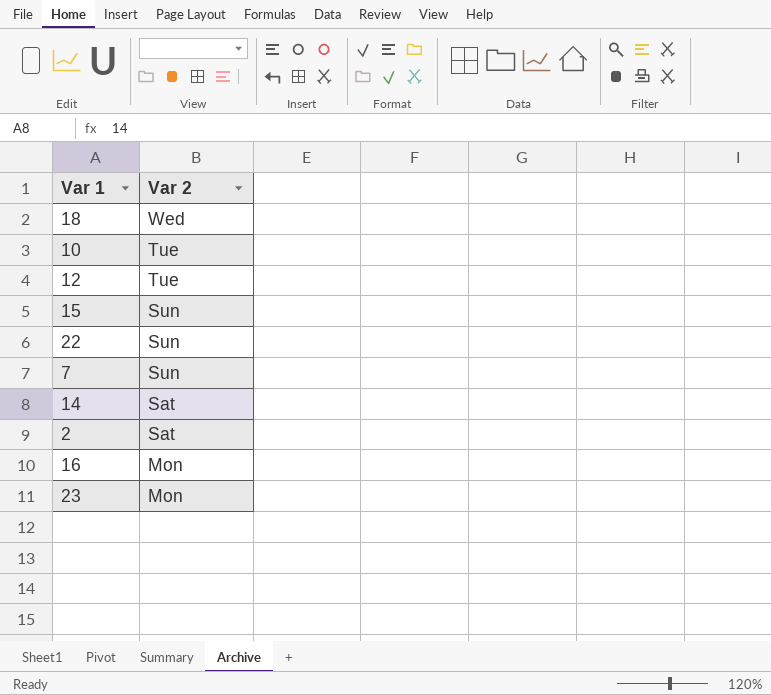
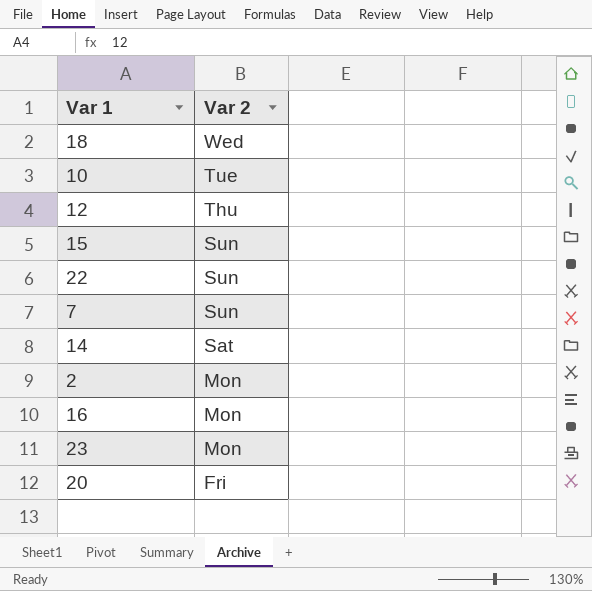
12 | Var 2: Tue -> Thu
2 | Var 2: Sat -> Mon
row 20: none -> Fri

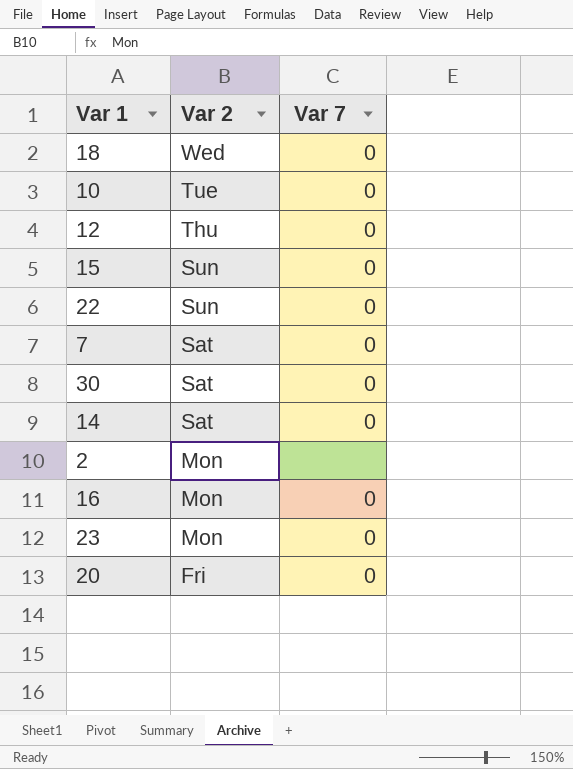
column Var 7 | position: none -> 3
7 | Var 2: Sun -> Sat
row 30: none -> Sat | 0

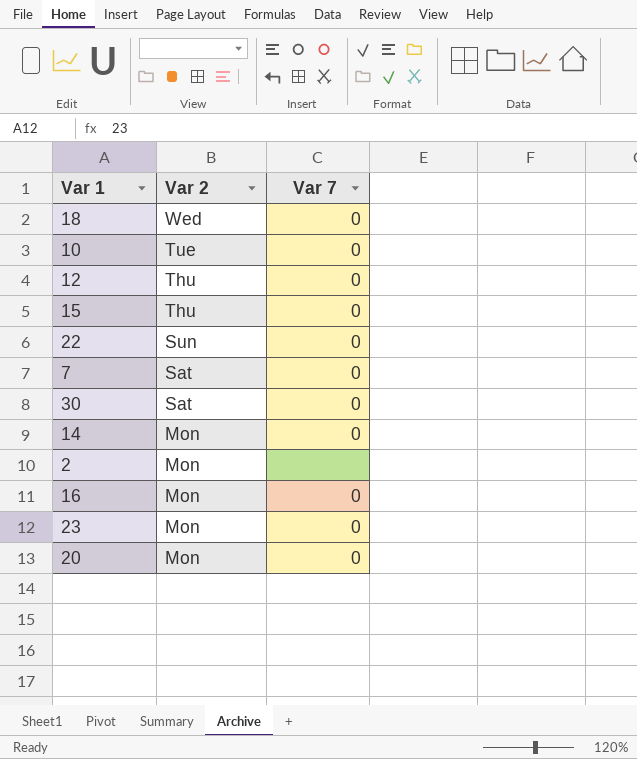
15 | Var 2: Sun -> Thu
14 | Var 2: Sat -> Mon
20 | Var 2: Fri -> Mon

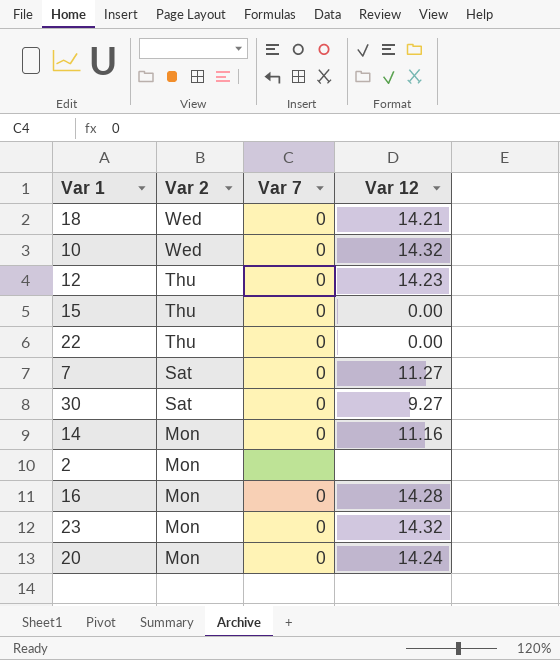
column Var 12 | position: none -> 4
10 | Var 2: Tue -> Wed
22 | Var 2: Sun -> Thu

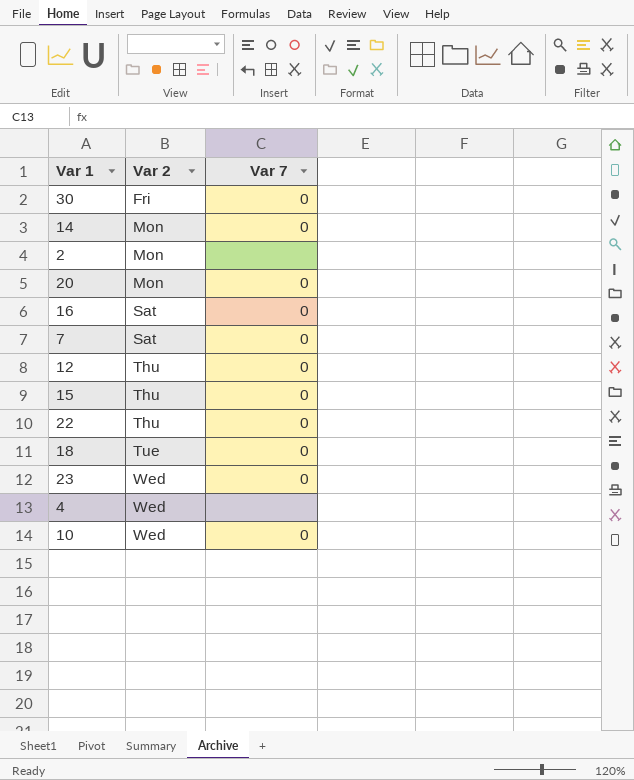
row order: Var 2 descending -> Var 2 ascending
column Var 12 | position: 4 -> none
30 | Var 2: Sat -> Fri
16 | Var 2: Mon -> Sat
18 | Var 2: Wed -> Tue
23 | Var 2: Mon -> Wed
row 4: none -> Wed | none

